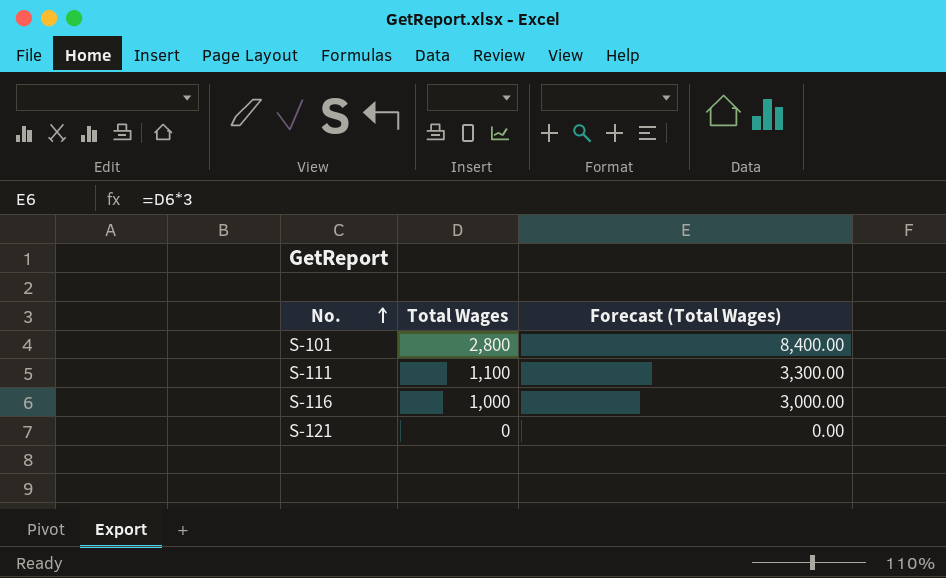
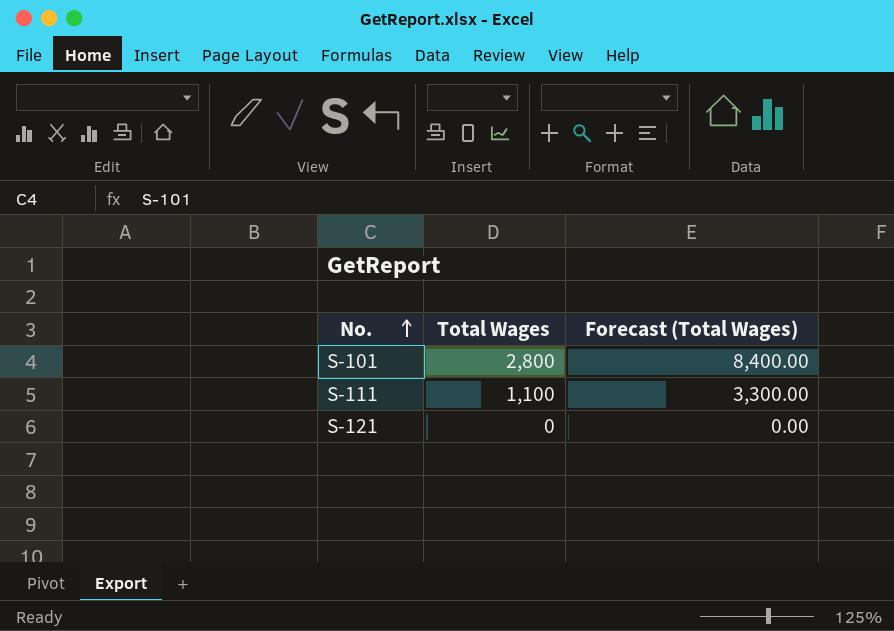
row S-116: 1,000 | 3,000.00 -> none

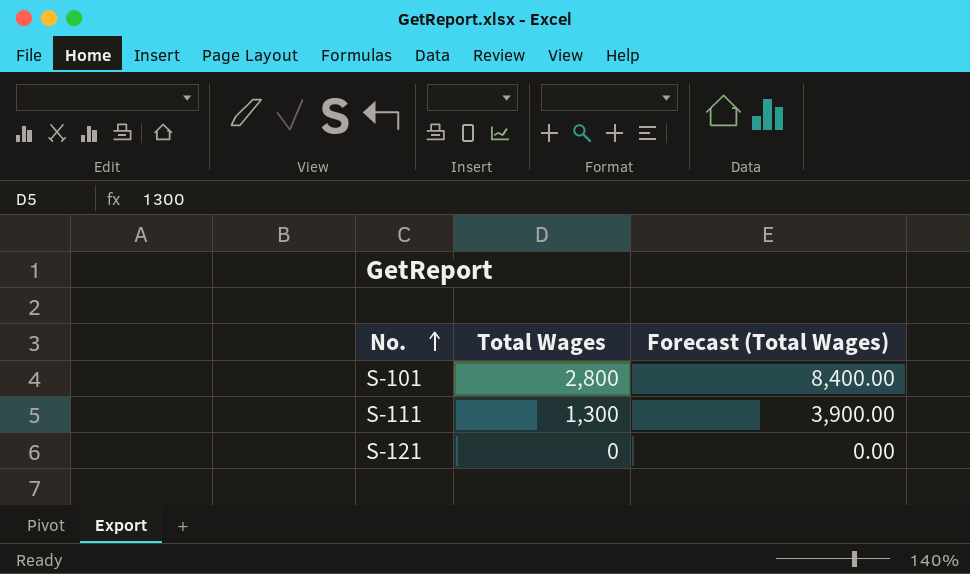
S-111 | Total Wages: 1,100 -> 1,300
S-111 | Forecast (Total Wages): 3,300.00 -> 3,900.00

